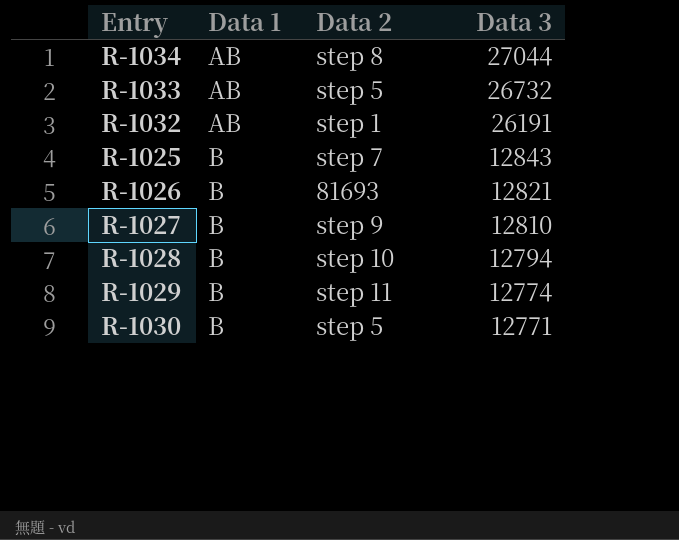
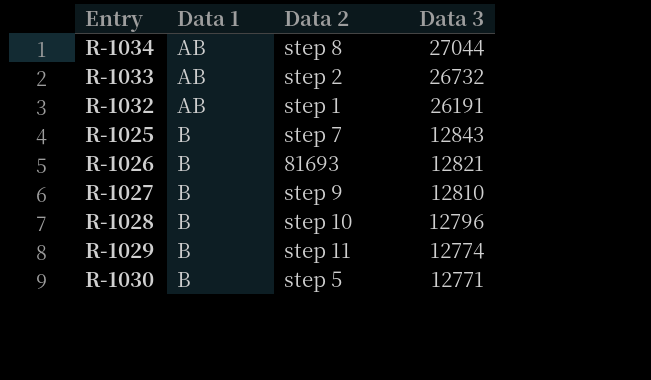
R-1033 | Data 2: step 5 -> step 2
R-1028 | Data 3: 12794 -> 12796

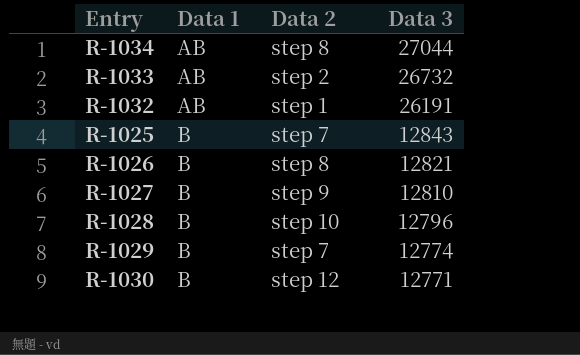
R-1026 | Data 2: 81693 -> step 8
R-1029 | Data 2: step 11 -> step 7
R-1030 | Data 2: step 5 -> step 12

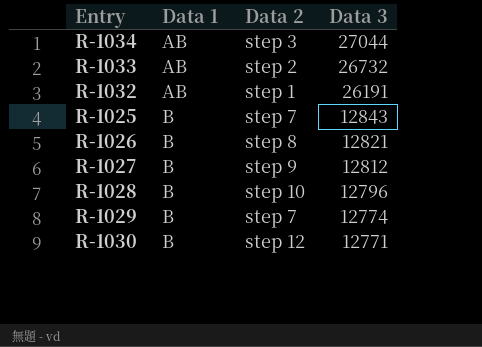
R-1034 | Data 2: step 8 -> step 3
R-1027 | Data 3: 12810 -> 12812

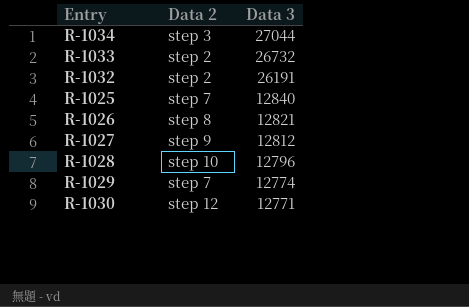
column Data 1 | position: 2 -> none
R-1032 | Data 2: step 1 -> step 2
R-1025 | Data 3: 12843 -> 12840

